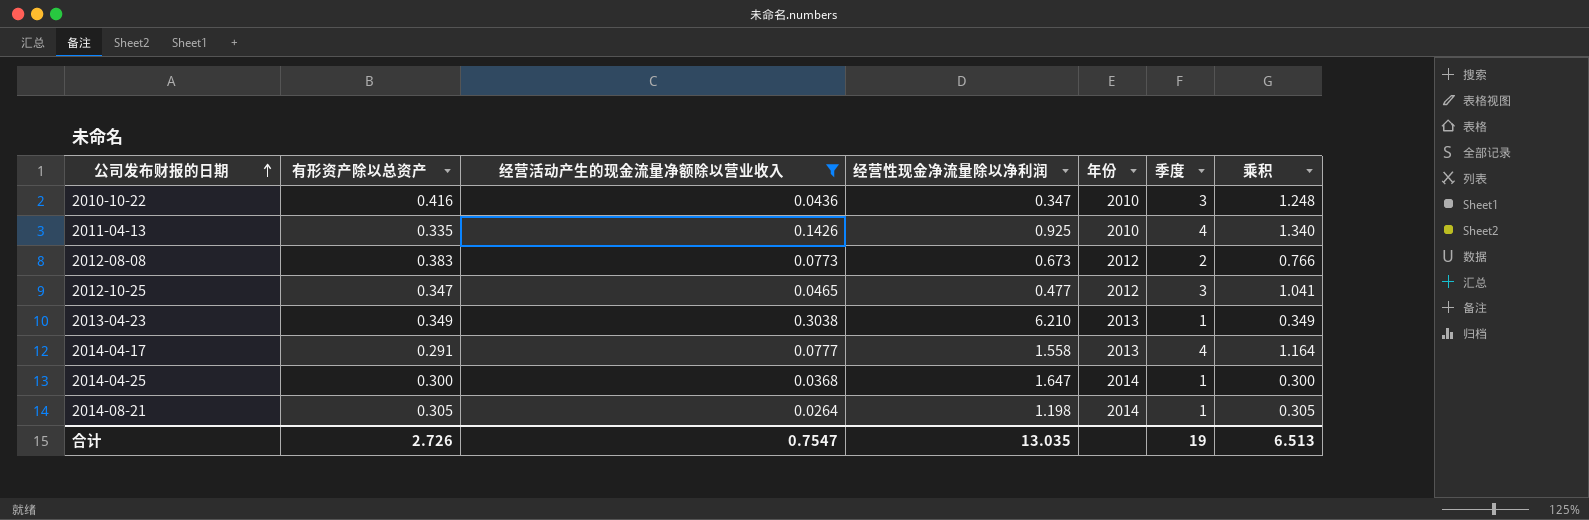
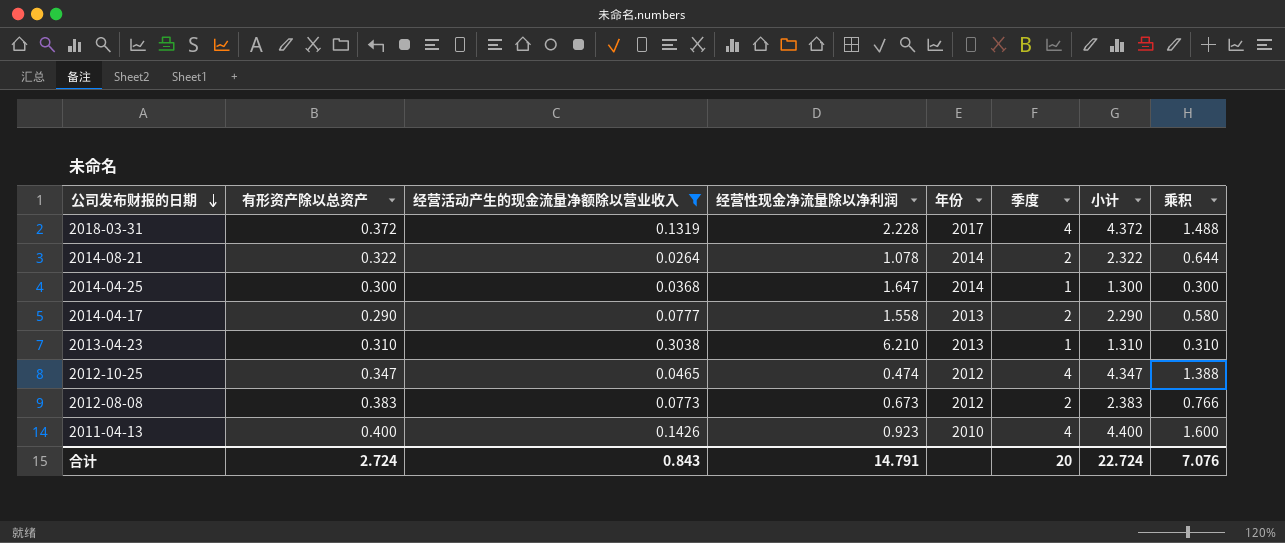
row order: 公司发布财报的日期 ascending -> 公司发布财报的日期 descending
column 小计 | formula: none -> [有形资产除以总资产] + [季度]
row 2010-10-22: 0.416 | 0.0436 | 0.347 | 2010 | 3 | 1.248 -> none
row 2018-03-31: none -> 0.372 | 0.1319 | 2.228 | 2017 | 4 | 4.372 | 1.488
2014-08-21 | 有形资产除以总资产: 0.305 -> 0.322
2014-08-21 | 经营性现金净流量除以净利润: 1.198 -> 1.078
2014-08-21 | 季度: 1 -> 2
2014-08-21 | 乘积: 0.305 -> 0.644
2014-04-17 | 有形资产除以总资产: 0.291 -> 0.290
2014-04-17 | 季度: 4 -> 2
2014-04-17 | 乘积: 1.164 -> 0.580
2013-04-23 | 有形资产除以总资产: 0.349 -> 0.310
2013-04-23 | 乘积: 0.349 -> 0.310
2012-10-25 | 经营性现金净流量除以净利润: 0.477 -> 0.474
2012-10-25 | 季度: 3 -> 4
2012-10-25 | 乘积: 1.041 -> 1.388
2011-04-13 | 有形资产除以总资产: 0.335 -> 0.400
2011-04-13 | 经营性现金净流量除以净利润: 0.925 -> 0.923
2011-04-13 | 乘积: 1.340 -> 1.600
合计 | 有形资产除以总资产: 2.726 -> 2.724
合计 | 经营活动产生的现金流量净额除以营业收入: 0.7547 -> 0.843
合计 | 经营性现金净流量除以净利润: 13.035 -> 14.791
合计 | 季度: 19 -> 20
合计 | 乘积: 6.513 -> 7.076

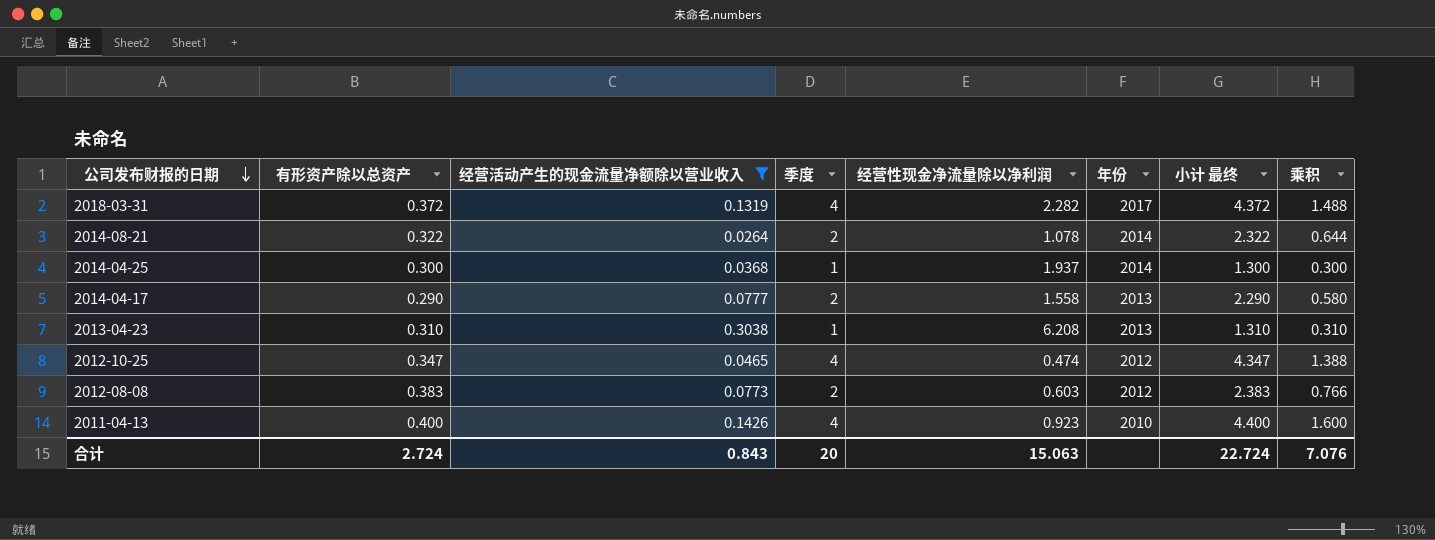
column 季度 | position: 6 -> 4
column name: 小计 -> 小计 最终
2018-03-31 | 经营性现金净流量除以净利润: 2.228 -> 2.282
2014-04-25 | 经营性现金净流量除以净利润: 1.647 -> 1.937
2013-04-23 | 经营性现金净流量除以净利润: 6.210 -> 6.208
2012-08-08 | 经营性现金净流量除以净利润: 0.673 -> 0.603
合计 | 经营性现金净流量除以净利润: 14.791 -> 15.063

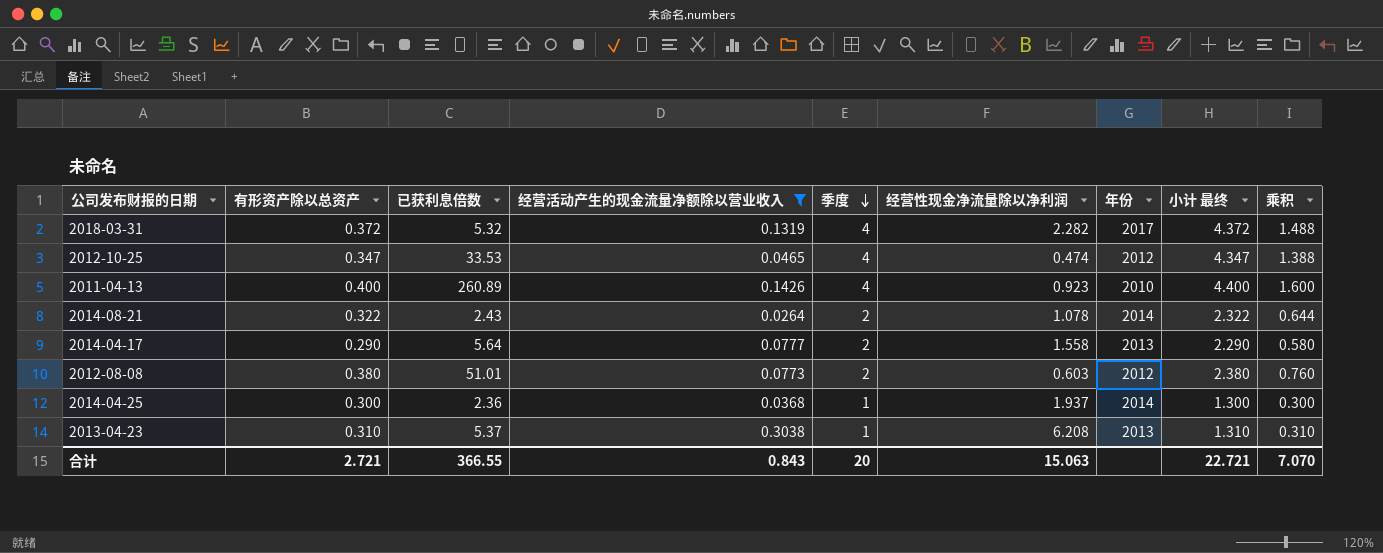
row order: 公司发布财报的日期 descending -> 季度 descending
column 已获利息倍数 | position: none -> 3
2012-08-08 | 有形资产除以总资产: 0.383 -> 0.380
2012-08-08 | 小计 最终: 2.383 -> 2.380
2012-08-08 | 乘积: 0.766 -> 0.760
合计 | 有形资产除以总资产: 2.724 -> 2.721
合计 | 小计 最终: 22.724 -> 22.721
合计 | 乘积: 7.076 -> 7.070

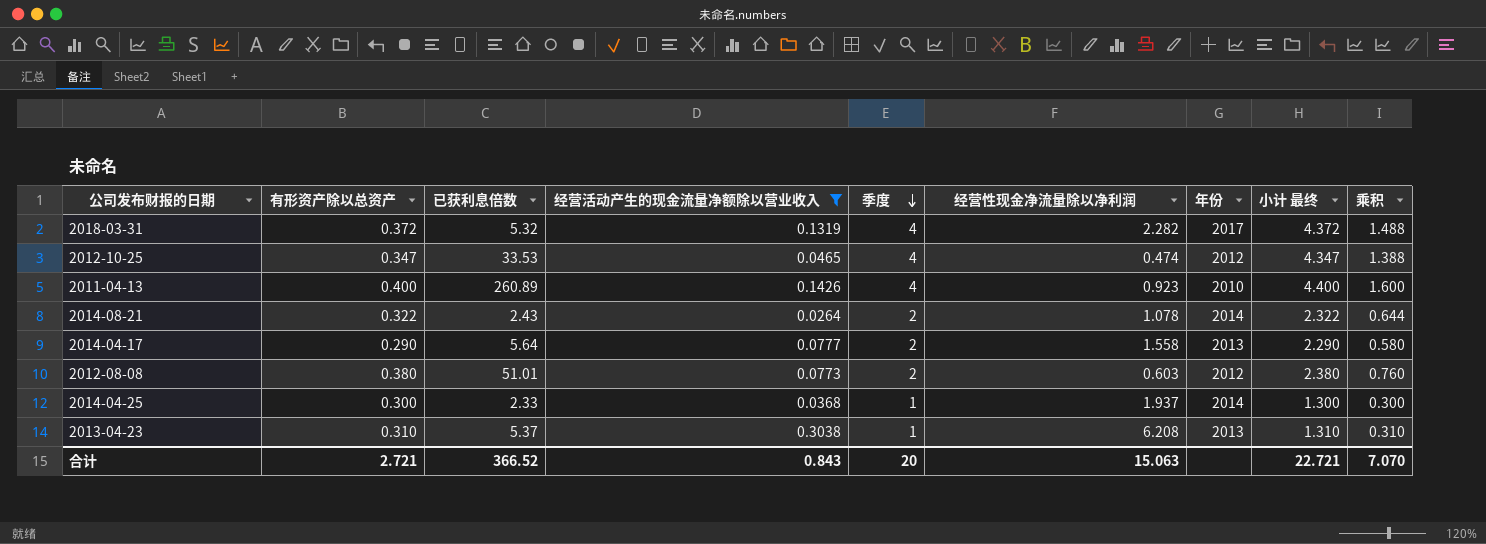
2014-04-25 | 已获利息倍数: 2.36 -> 2.33
合计 | 已获利息倍数: 366.55 -> 366.52

